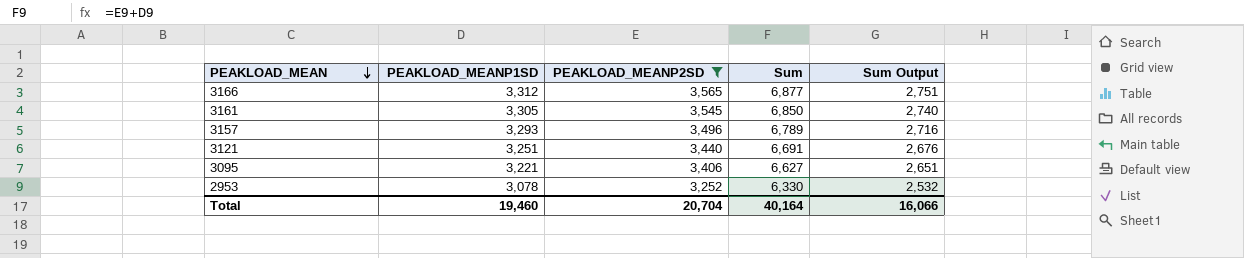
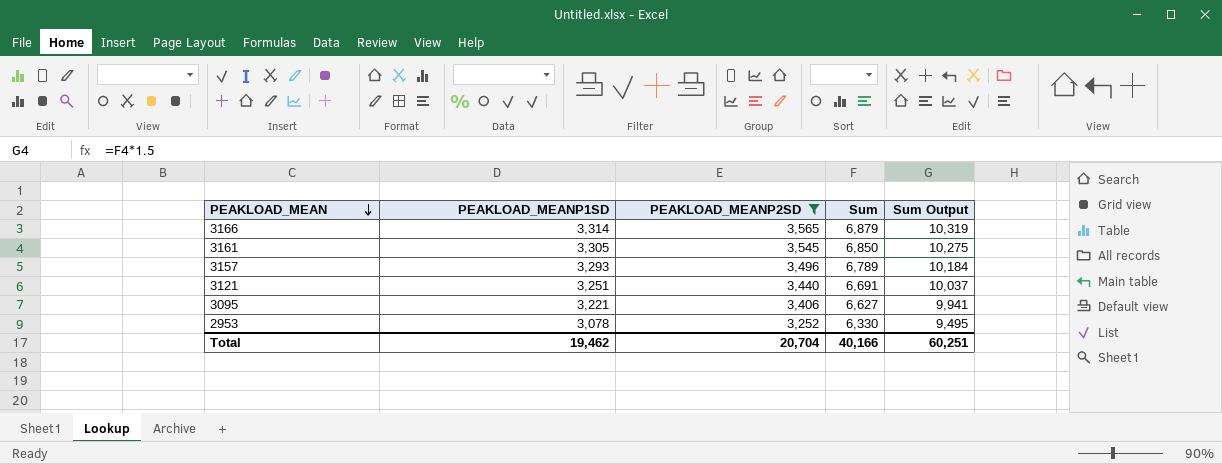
column Sum Output | formula: [Sum] * 0.4 -> [Sum] * 1.5
3166 | PEAKLOAD_MEANP1SD: 3,312 -> 3,314
3166 | Sum: 6,877 -> 6,879
Total | PEAKLOAD_MEANP1SD: 19,460 -> 19,462
Total | Sum: 40,164 -> 40,166
Total | Sum Output: 16,066 -> 60,251

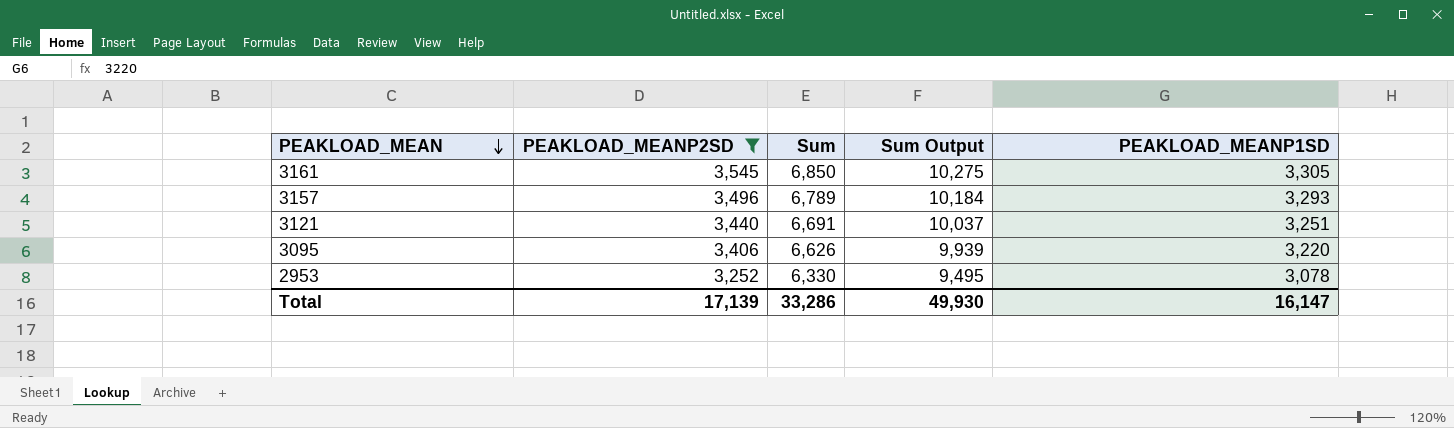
column PEAKLOAD_MEANP1SD | position: 2 -> 5
row 3166: 3,314 | 3,565 | 6,879 | 10,319 -> none
3095 | Sum: 6,627 -> 6,626
3095 | Sum Output: 9,941 -> 9,939
3095 | PEAKLOAD_MEANP1SD: 3,221 -> 3,220
Total | PEAKLOAD_MEANP2SD: 20,704 -> 17,139
Total | Sum: 40,166 -> 33,286
Total | Sum Output: 60,251 -> 49,930
Total | PEAKLOAD_MEANP1SD: 19,462 -> 16,147

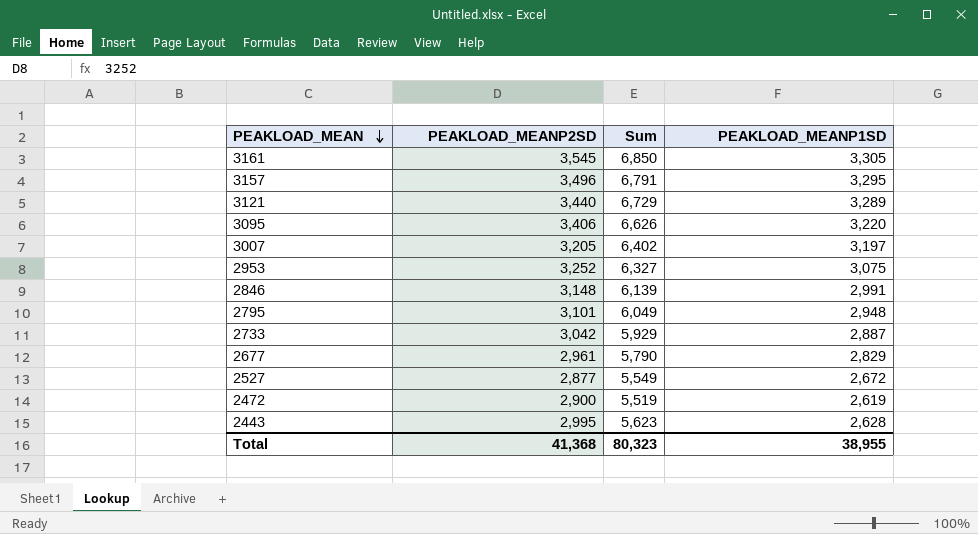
filter: PEAKLOAD_MEANP2SD >= 3,252 -> none
column Sum Output | formula: [Sum] * 1.5 -> none
3157 | Sum: 6,789 -> 6,791
3157 | PEAKLOAD_MEANP1SD: 3,293 -> 3,295
3121 | Sum: 6,691 -> 6,729
3121 | PEAKLOAD_MEANP1SD: 3,251 -> 3,289
2953 | Sum: 6,330 -> 6,327
2953 | PEAKLOAD_MEANP1SD: 3,078 -> 3,075
Total | PEAKLOAD_MEANP2SD: 17,139 -> 41,368
Total | Sum: 33,286 -> 80,323
Total | PEAKLOAD_MEANP1SD: 16,147 -> 38,955

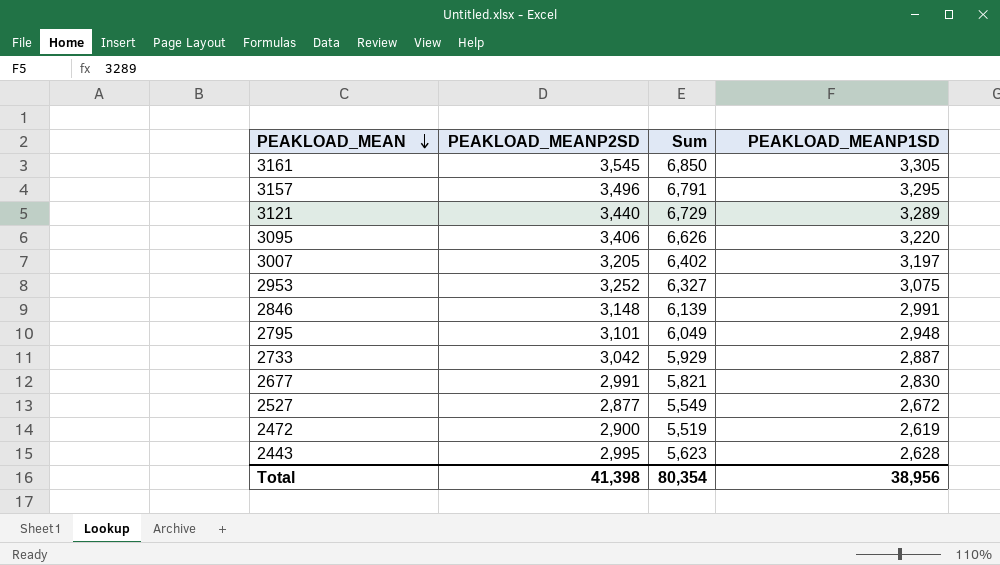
2677 | PEAKLOAD_MEANP2SD: 2,961 -> 2,991
2677 | Sum: 5,790 -> 5,821
2677 | PEAKLOAD_MEANP1SD: 2,829 -> 2,830
Total | PEAKLOAD_MEANP2SD: 41,368 -> 41,398
Total | Sum: 80,323 -> 80,354
Total | PEAKLOAD_MEANP1SD: 38,955 -> 38,956

